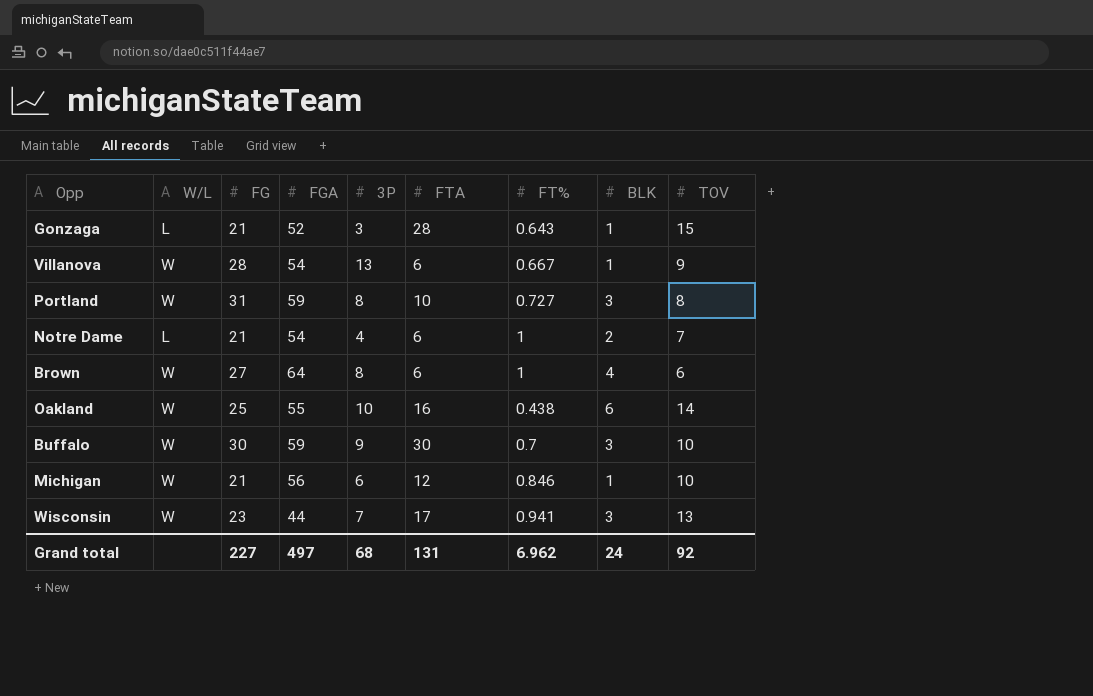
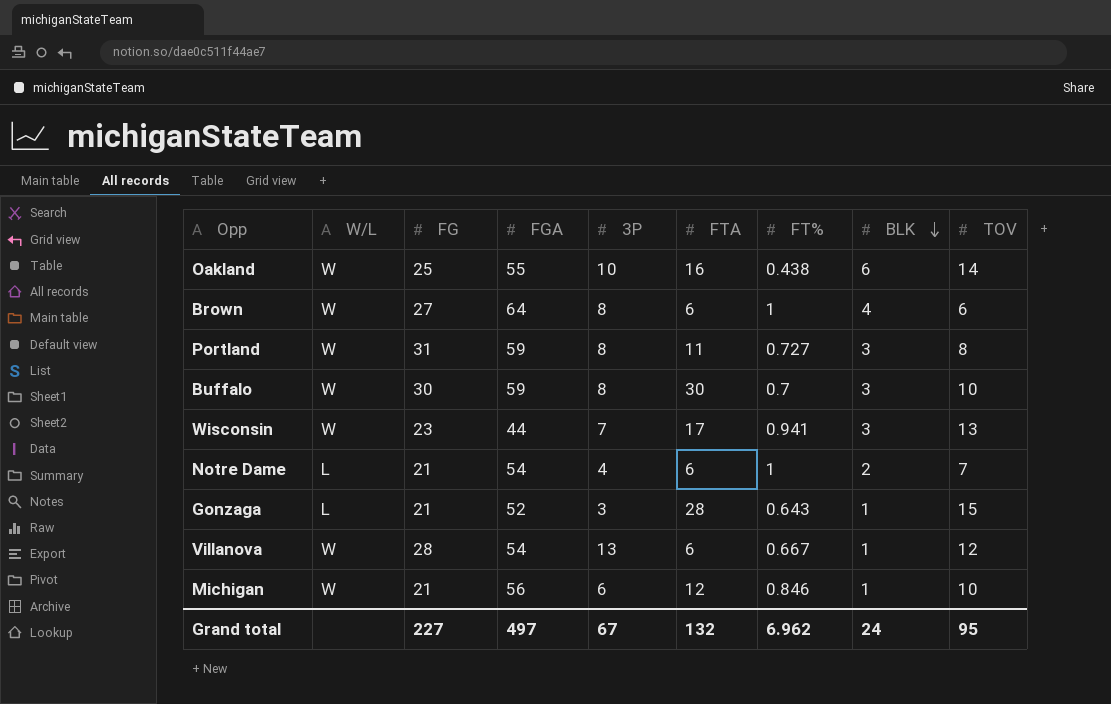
row order: none -> BLK descending
Portland | FTA: 10 -> 11
Buffalo | 3P: 9 -> 8
Villanova | TOV: 9 -> 12
Grand total | 3P: 68 -> 67
Grand total | FTA: 131 -> 132
Grand total | TOV: 92 -> 95

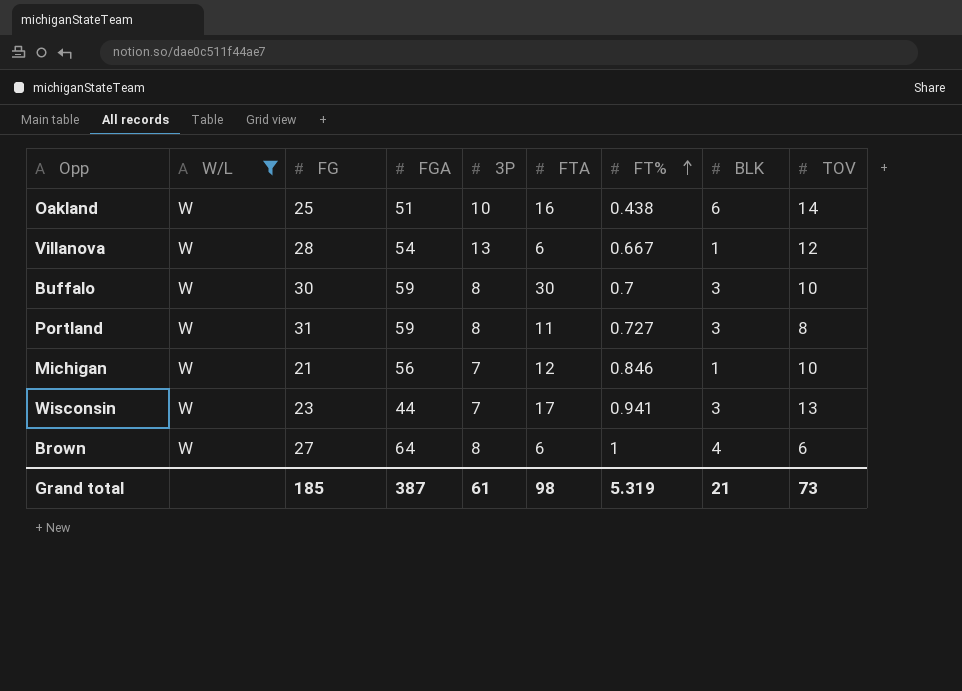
filter: none -> W/L = W
row order: BLK descending -> FT% ascending
Oakland | FGA: 55 -> 51
Michigan | 3P: 6 -> 7
Grand total | FG: 227 -> 185
Grand total | FGA: 497 -> 387
Grand total | 3P: 67 -> 61
Grand total | FTA: 132 -> 98
Grand total | FT%: 6.962 -> 5.319
Grand total | BLK: 24 -> 21
Grand total | TOV: 95 -> 73

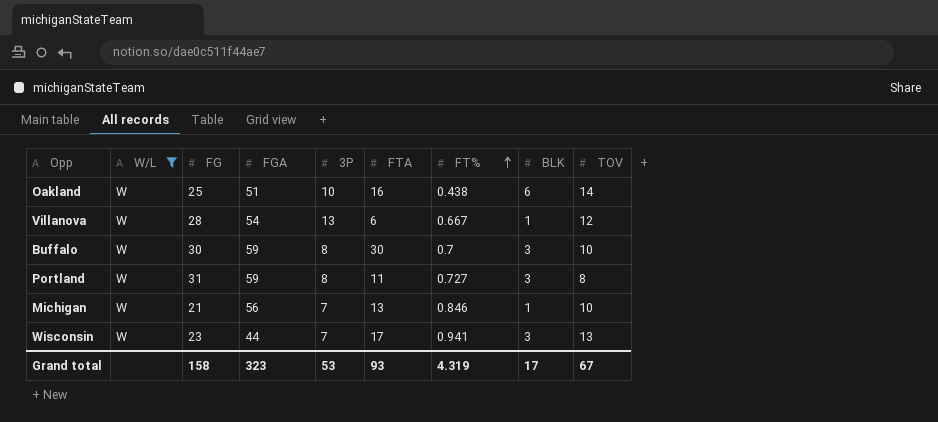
row Brown: W | 27 | 64 | 8 | 6 | 1 | 4 | 6 -> none
Michigan | FTA: 12 -> 13
Grand total | FG: 185 -> 158
Grand total | FGA: 387 -> 323
Grand total | 3P: 61 -> 53
Grand total | FTA: 98 -> 93
Grand total | FT%: 5.319 -> 4.319
Grand total | BLK: 21 -> 17
Grand total | TOV: 73 -> 67

